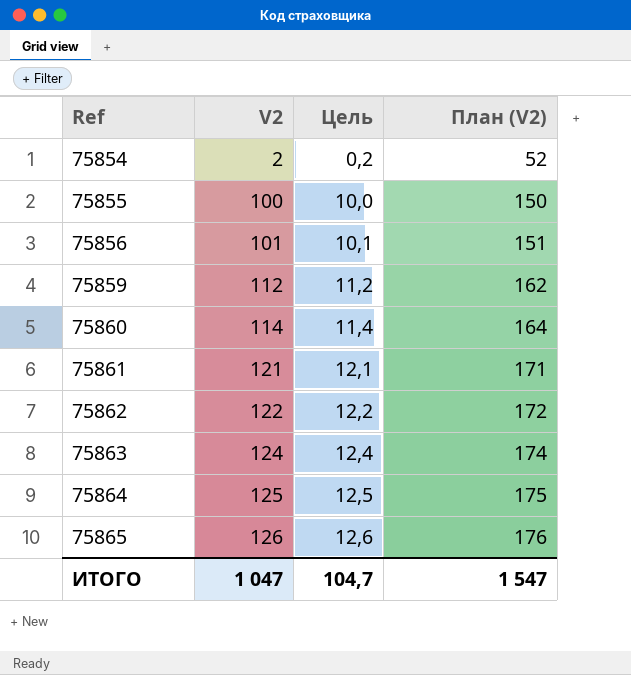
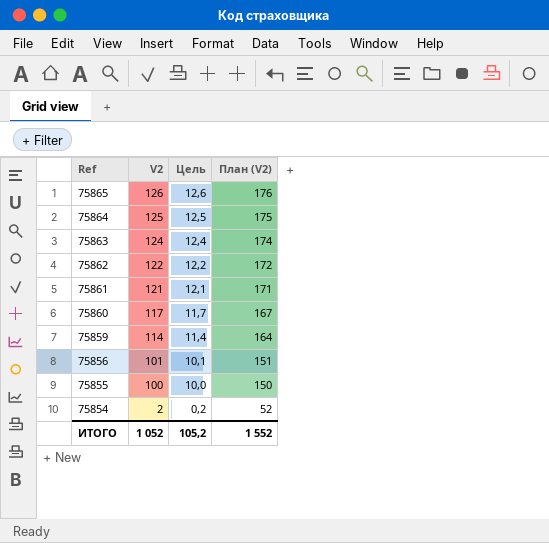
row order: Ref ascending -> Ref descending
75860 | V2: 114 -> 117
75860 | Цель: 11,4 -> 11,7
75860 | План (V2): 164 -> 167
75859 | V2: 112 -> 114
75859 | Цель: 11,2 -> 11,4
75859 | План (V2): 162 -> 164
ИТОГО | V2: 1 047 -> 1 052
ИТОГО | Цель: 104,7 -> 105,2
ИТОГО | План (V2): 1 547 -> 1 552

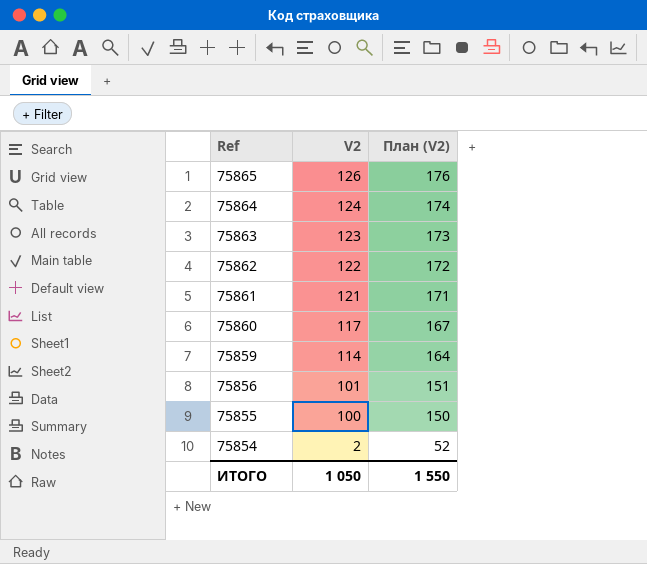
column Цель | formula: [V2] * 0,1 -> none
75864 | V2: 125 -> 124
75864 | План (V2): 175 -> 174
75863 | V2: 124 -> 123
75863 | План (V2): 174 -> 173
ИТОГО | V2: 1 052 -> 1 050
ИТОГО | План (V2): 1 552 -> 1 550

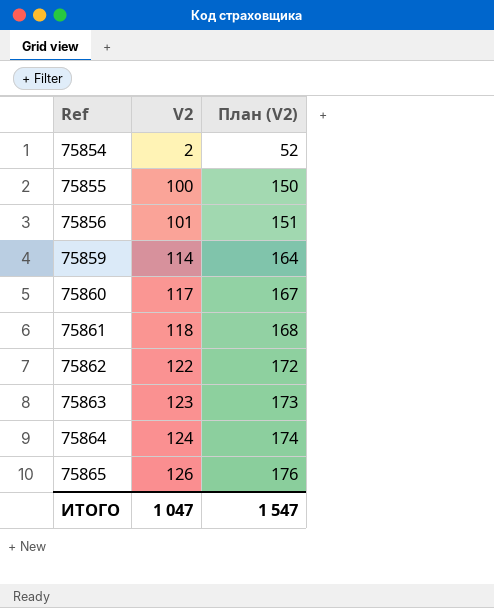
row order: Ref descending -> Ref ascending
75861 | V2: 121 -> 118
75861 | План (V2): 171 -> 168
ИТОГО | V2: 1 050 -> 1 047
ИТОГО | План (V2): 1 550 -> 1 547

